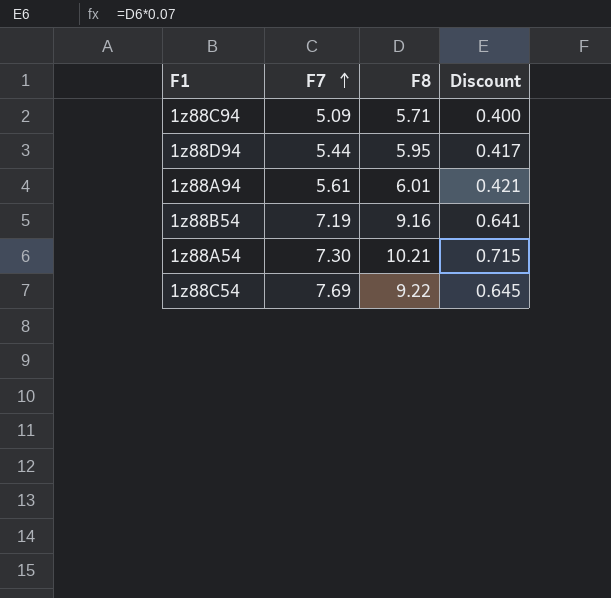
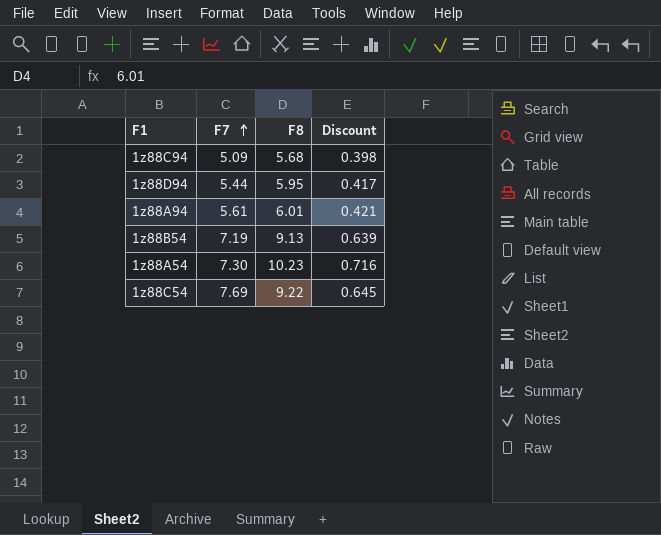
1z88C94 | F8: 5.71 -> 5.68
1z88C94 | Discount: 0.400 -> 0.398
1z88B54 | F8: 9.16 -> 9.13
1z88B54 | Discount: 0.641 -> 0.639
1z88A54 | F8: 10.21 -> 10.23
1z88A54 | Discount: 0.715 -> 0.716

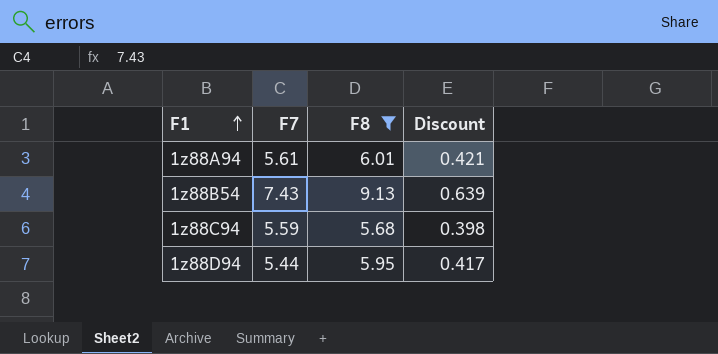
filter: none -> F8 <= 9.13
row order: F7 ascending -> F1 ascending
1z88B54 | F7: 7.19 -> 7.43
1z88C94 | F7: 5.09 -> 5.59

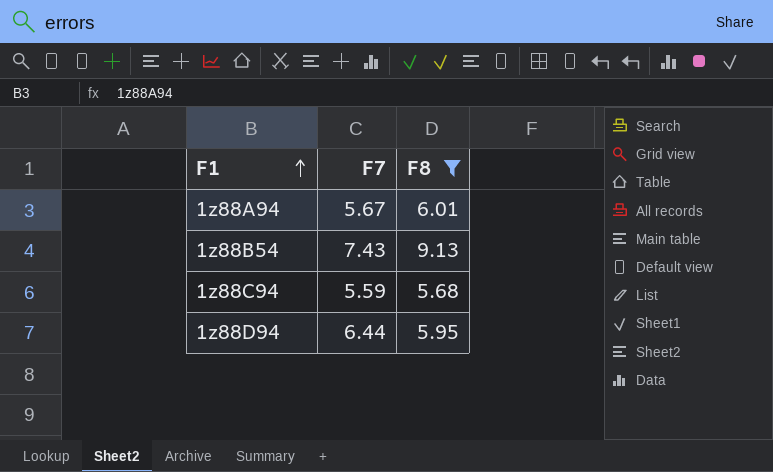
column Discount | formula: [F8] * 0.07 -> none
1z88A94 | F7: 5.61 -> 5.67
1z88D94 | F7: 5.44 -> 6.44

